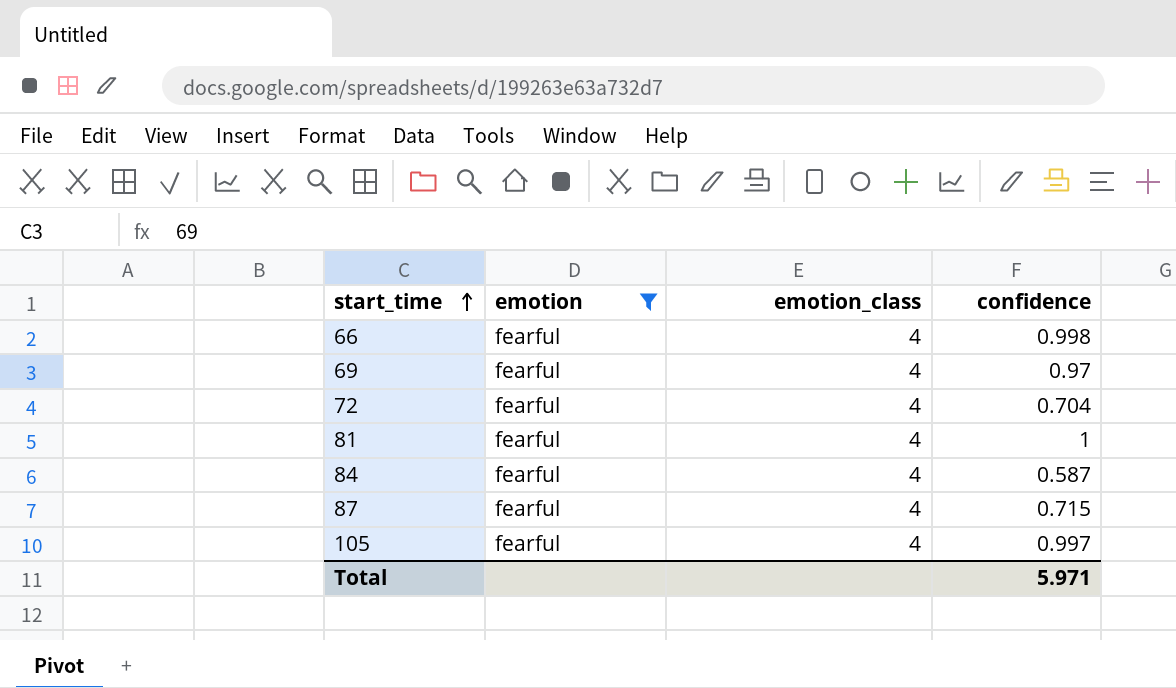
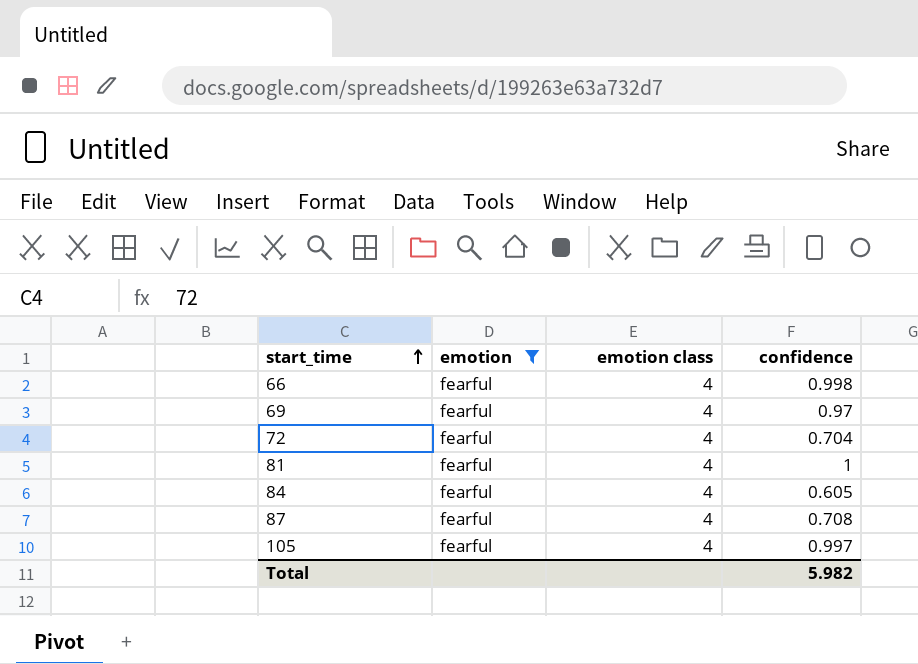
column name: emotion_class -> emotion class
84 | confidence: 0.587 -> 0.605
87 | confidence: 0.715 -> 0.708
Total | confidence: 5.971 -> 5.982

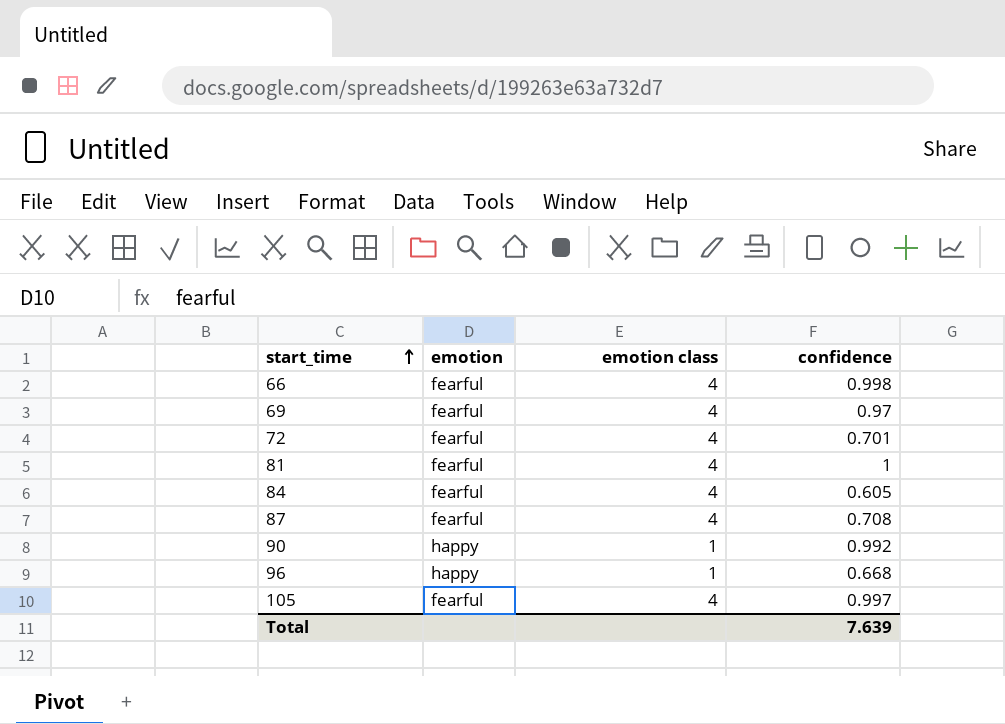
filter: emotion = fearful -> none
72 | confidence: 0.704 -> 0.701
Total | confidence: 5.982 -> 7.639

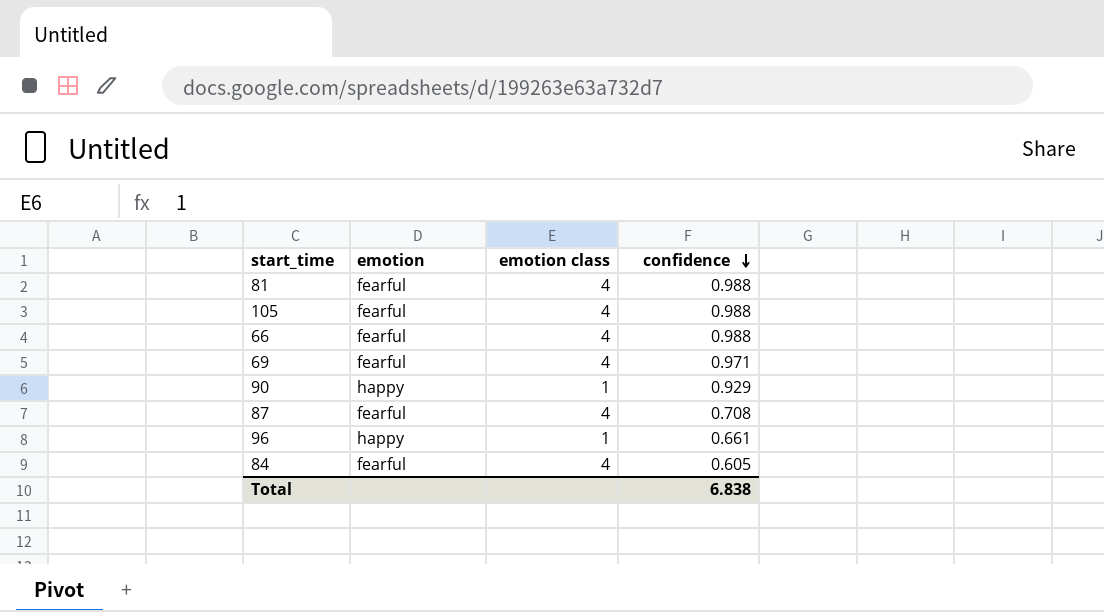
row order: start_time ascending -> confidence descending
row 72: fearful | 4 | 0.701 -> none
81 | confidence: 1 -> 0.988
105 | confidence: 0.997 -> 0.988
66 | confidence: 0.998 -> 0.988
69 | confidence: 0.97 -> 0.971
90 | confidence: 0.992 -> 0.929
96 | confidence: 0.668 -> 0.661
Total | confidence: 7.639 -> 6.838

